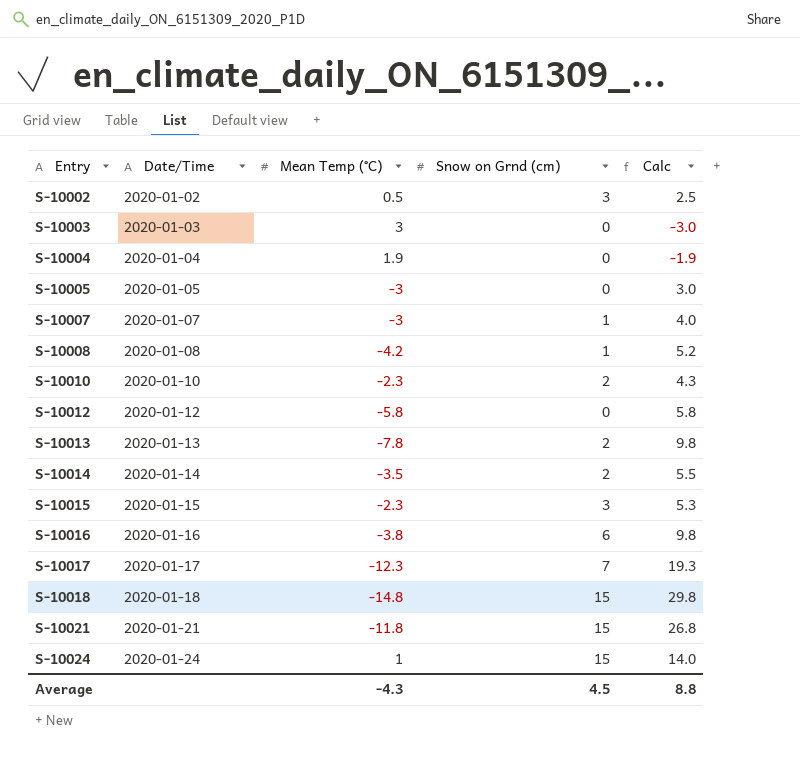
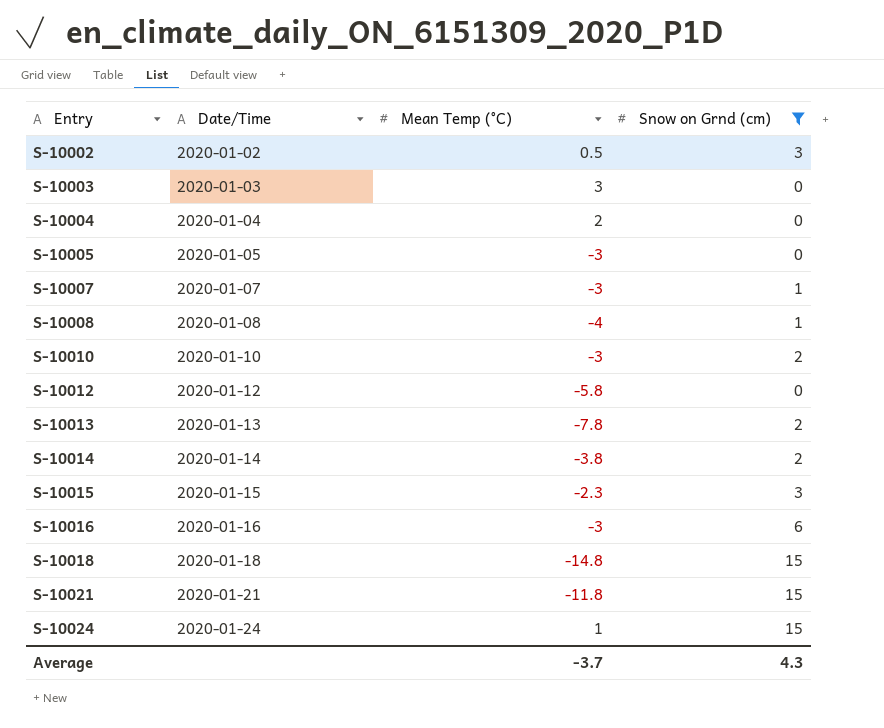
filter: none -> Snow on Grnd (cm) != 7
column Calc | formula: [Snow on Grnd (cm)] - [Mean Temp (°C)] -> none
S-10004 | Mean Temp (°C): 1.9 -> 2
S-10008 | Mean Temp (°C): -4.2 -> -4
S-10010 | Mean Temp (°C): -2.3 -> -3
S-10014 | Mean Temp (°C): -3.5 -> -3.8
S-10016 | Mean Temp (°C): -3.8 -> -3
Average | Mean Temp (°C): -4.3 -> -3.7
Average | Snow on Grnd (cm): 4.5 -> 4.3

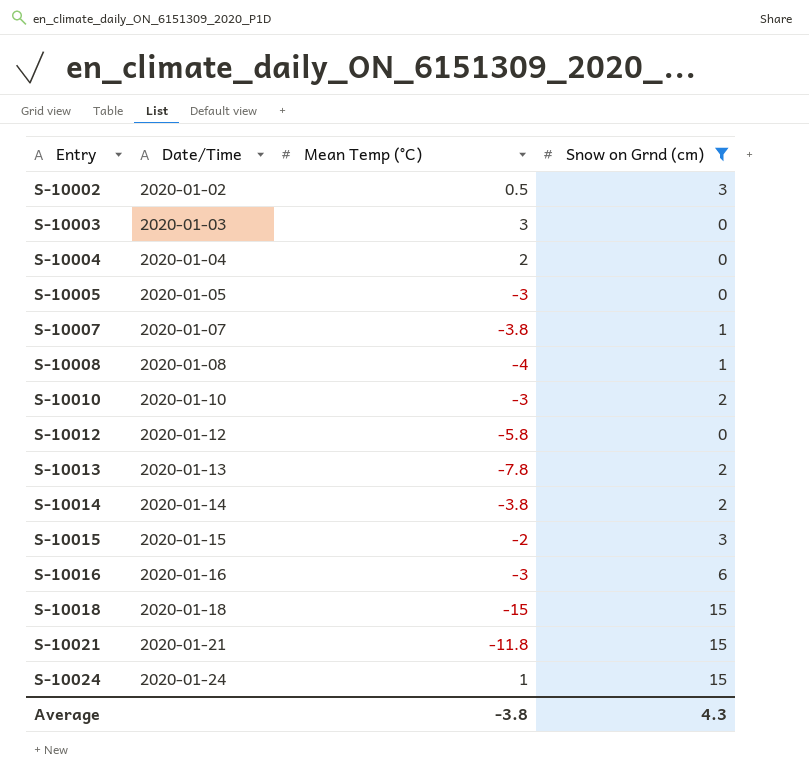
S-10007 | Mean Temp (°C): -3 -> -3.8
S-10015 | Mean Temp (°C): -2.3 -> -2
S-10018 | Mean Temp (°C): -14.8 -> -15
Average | Mean Temp (°C): -3.7 -> -3.8

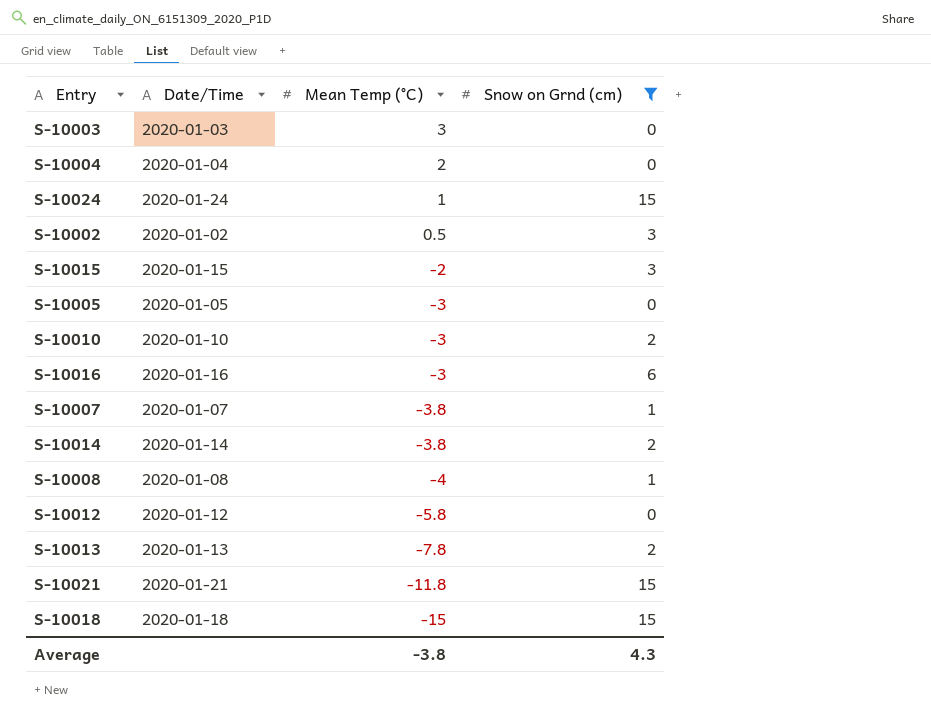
row order: Entry ascending -> Mean Temp (°C) descending

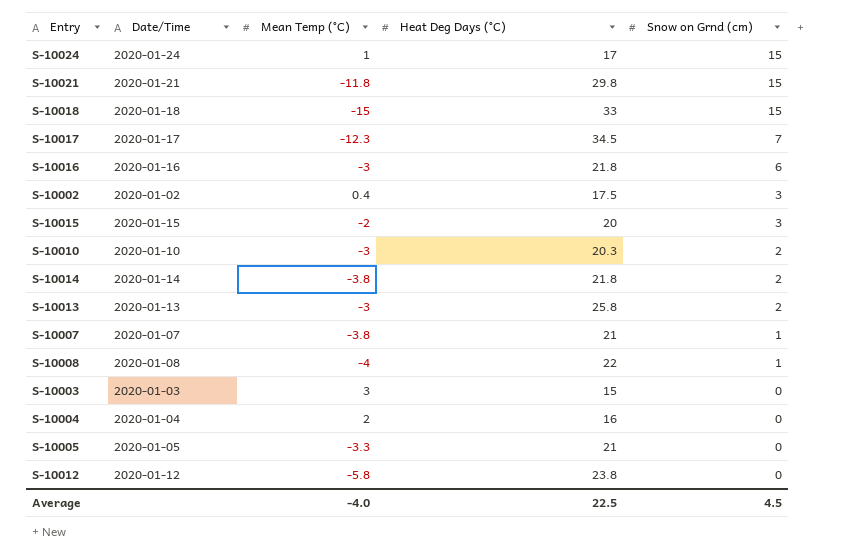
filter: Snow on Grnd (cm) != 7 -> none
row order: Mean Temp (°C) descending -> Snow on Grnd (cm) descending
column Heat Deg Days (°C) | position: none -> 4
S-10002 | Mean Temp (°C): 0.5 -> 0.4
S-10013 | Mean Temp (°C): -7.8 -> -3
S-10005 | Mean Temp (°C): -3 -> -3.3
Average | Mean Temp (°C): -3.8 -> -4.0
Average | Snow on Grnd (cm): 4.3 -> 4.5

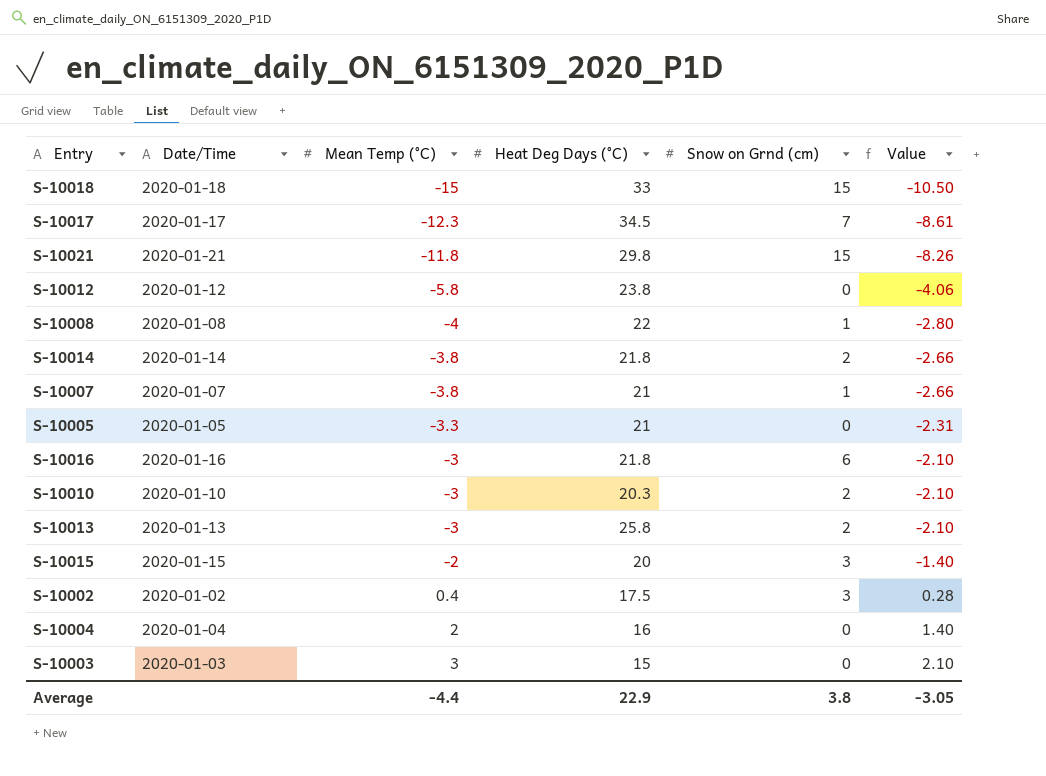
row order: Snow on Grnd (cm) descending -> Mean Temp (°C) ascending
column Value | formula: none -> [Mean Temp (°C)] * 0.7
row S-10024: 2020-01-24 | 1 | 17 | 15 -> none
Average | Mean Temp (°C): -4.0 -> -4.4
Average | Heat Deg Days (°C): 22.5 -> 22.9
Average | Snow on Grnd (cm): 4.5 -> 3.8

